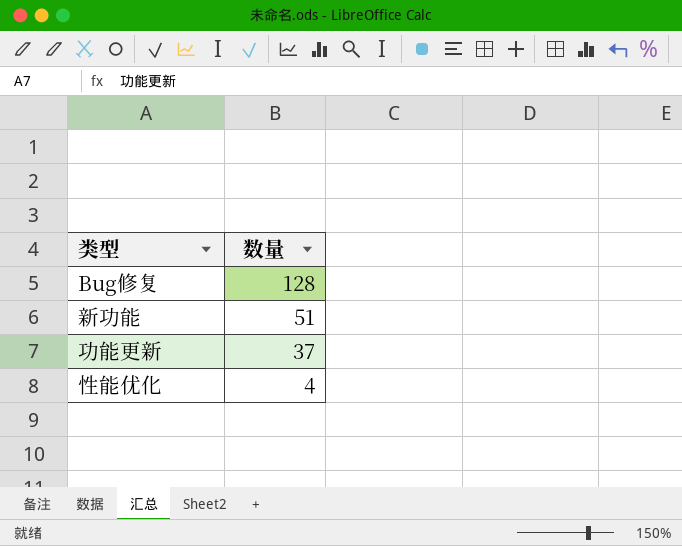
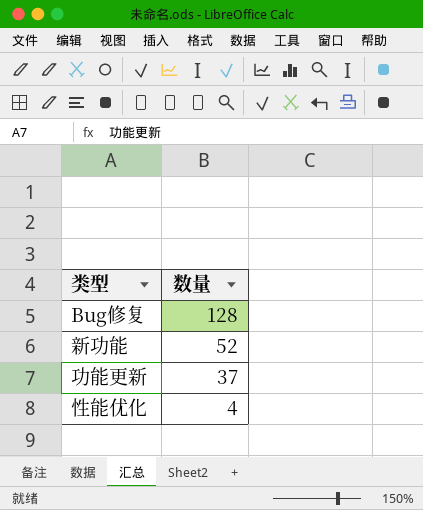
新功能 | 数量: 51 -> 52

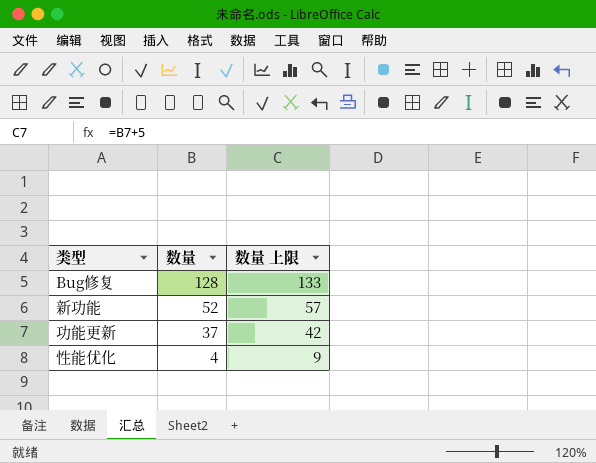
column 数量 上限 | formula: none -> [数量] + 5

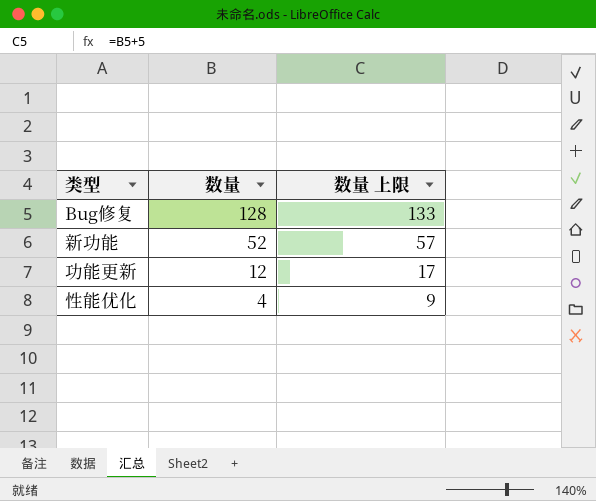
功能更新 | 数量: 37 -> 12
功能更新 | 数量 上限: 42 -> 17

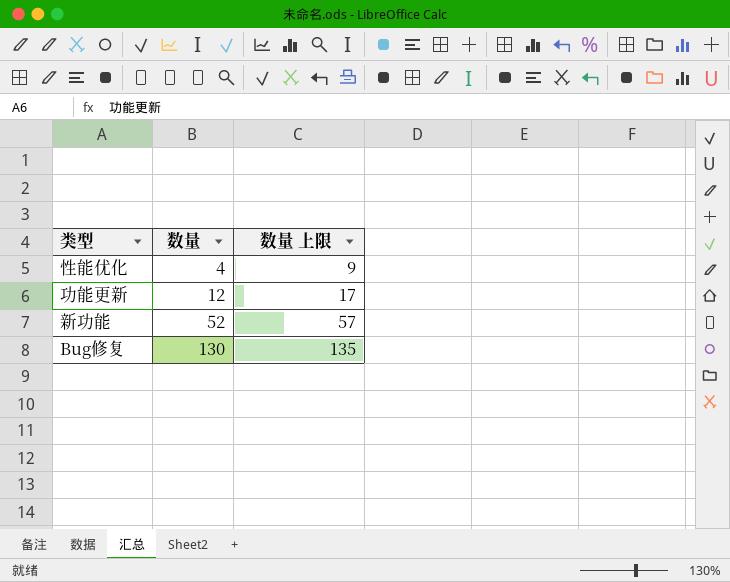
row order: 数量 descending -> 数量 ascending
Bug修复 | 数量: 128 -> 130
Bug修复 | 数量 上限: 133 -> 135

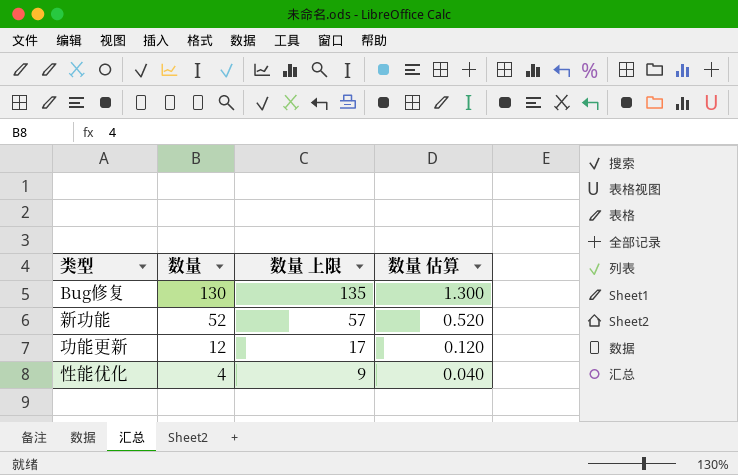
row order: 数量 ascending -> 数量 descending
column 数量 估算 | formula: none -> [数量] * 0.01

